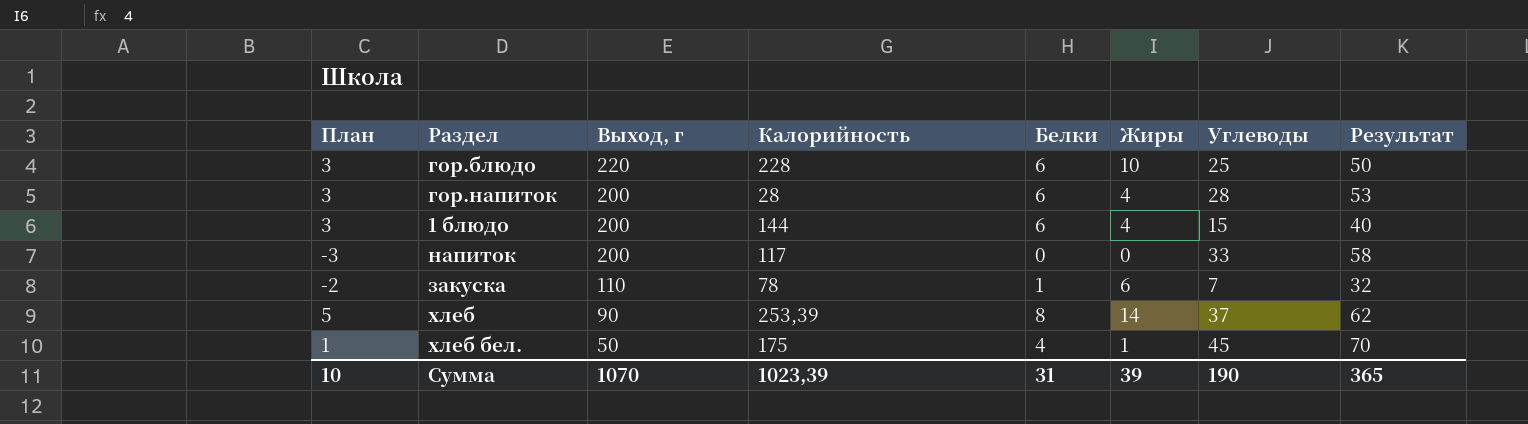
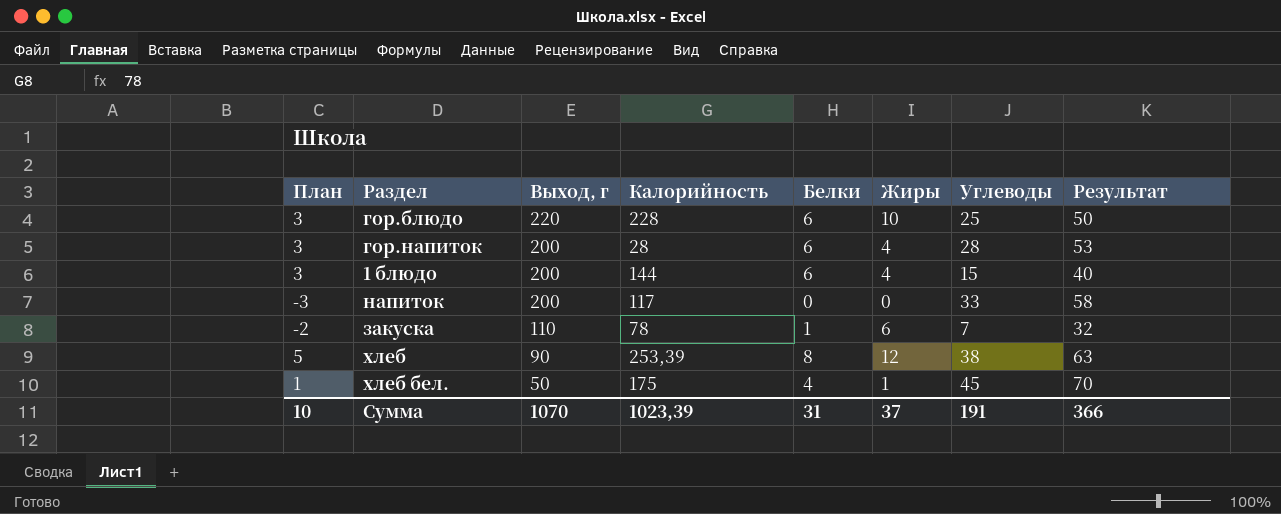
хлеб | Жиры: 14 -> 12
хлеб | Углеводы: 37 -> 38
хлеб | Результат: 62 -> 63
Сумма | Жиры: 39 -> 37
Сумма | Углеводы: 190 -> 191
Сумма | Результат: 365 -> 366

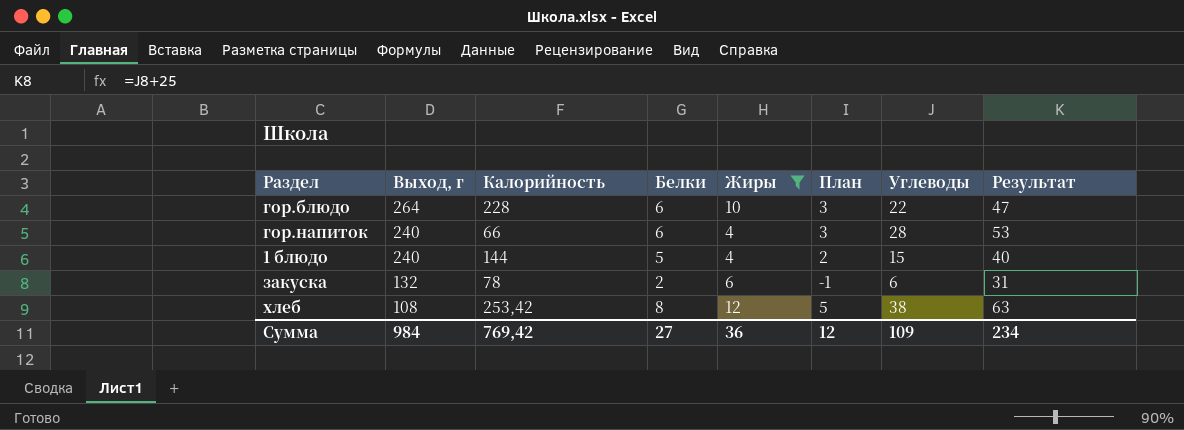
filter: none -> Жиры >= 4
column План | position: 1 -> 6
гор.блюдо | Выход, г: 220 -> 264
гор.блюдо | Углеводы: 25 -> 22
гор.блюдо | Результат: 50 -> 47
гор.напиток | Выход, г: 200 -> 240
гор.напиток | Калорийность: 28 -> 66
1 блюдо | Выход, г: 200 -> 240
1 блюдо | Белки: 6 -> 5
1 блюдо | План: 3 -> 2
закуска | Выход, г: 110 -> 132
закуска | Белки: 1 -> 2
закуска | План: -2 -> -1
закуска | Углеводы: 7 -> 6
закуска | Результат: 32 -> 31
хлеб | Выход, г: 90 -> 108
хлеб | Калорийность: 253,39 -> 253,42
Сумма | Выход, г: 1070 -> 984
Сумма | Калорийность: 1023,39 -> 769,42
Сумма | Белки: 31 -> 27
Сумма | Жиры: 37 -> 36
Сумма | План: 10 -> 12
Сумма | Углеводы: 191 -> 109
Сумма | Результат: 366 -> 234

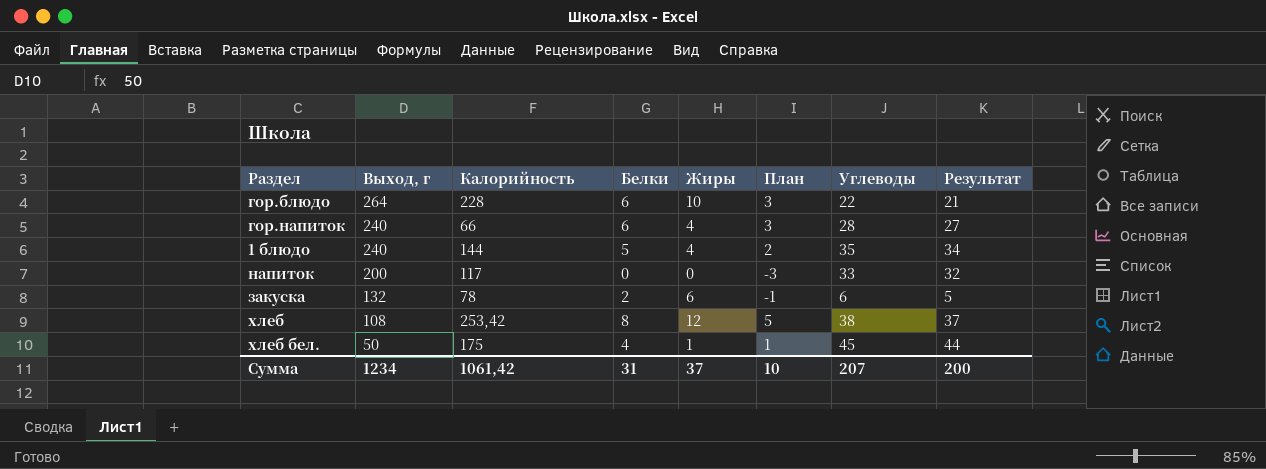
filter: Жиры >= 4 -> none
column Результат | formula: [Углеводы] + 25 -> [Углеводы] - 1
1 блюдо | Углеводы: 15 -> 35
Сумма | Выход, г: 984 -> 1234
Сумма | Калорийность: 769,42 -> 1061,42
Сумма | Белки: 27 -> 31
Сумма | Жиры: 36 -> 37
Сумма | План: 12 -> 10
Сумма | Углеводы: 109 -> 207
Сумма | Результат: 234 -> 200

